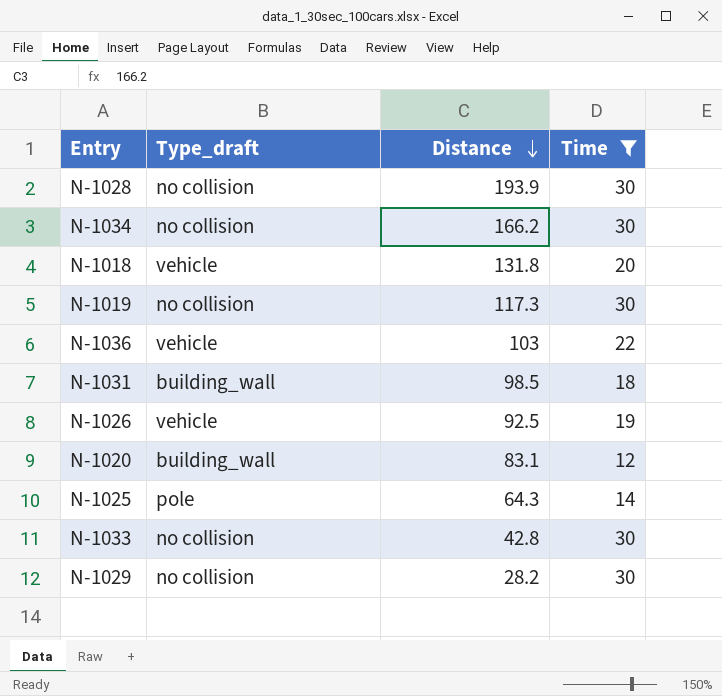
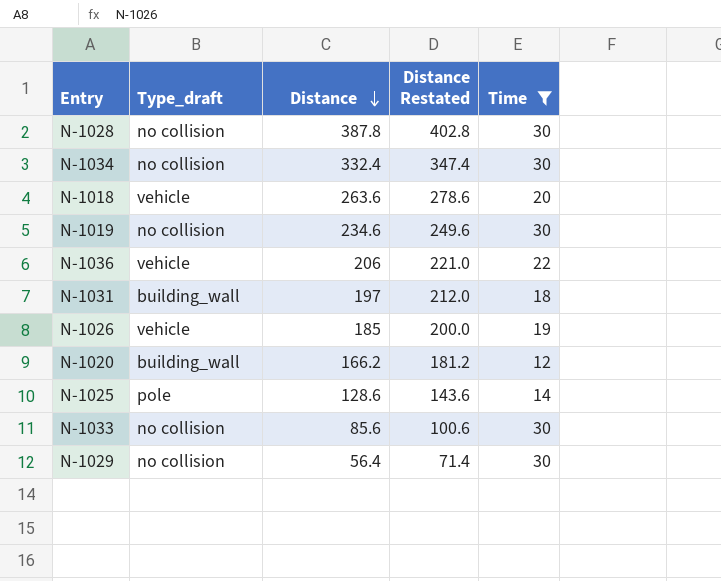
column Distance Restated | formula: none -> [Distance] + 15
N-1028 | Distance: 193.9 -> 387.8
N-1034 | Distance: 166.2 -> 332.4
N-1018 | Distance: 131.8 -> 263.6
N-1019 | Distance: 117.3 -> 234.6
N-1036 | Distance: 103 -> 206
N-1031 | Distance: 98.5 -> 197
N-1026 | Distance: 92.5 -> 185
N-1020 | Distance: 83.1 -> 166.2
N-1025 | Distance: 64.3 -> 128.6
N-1033 | Distance: 42.8 -> 85.6
N-1029 | Distance: 28.2 -> 56.4

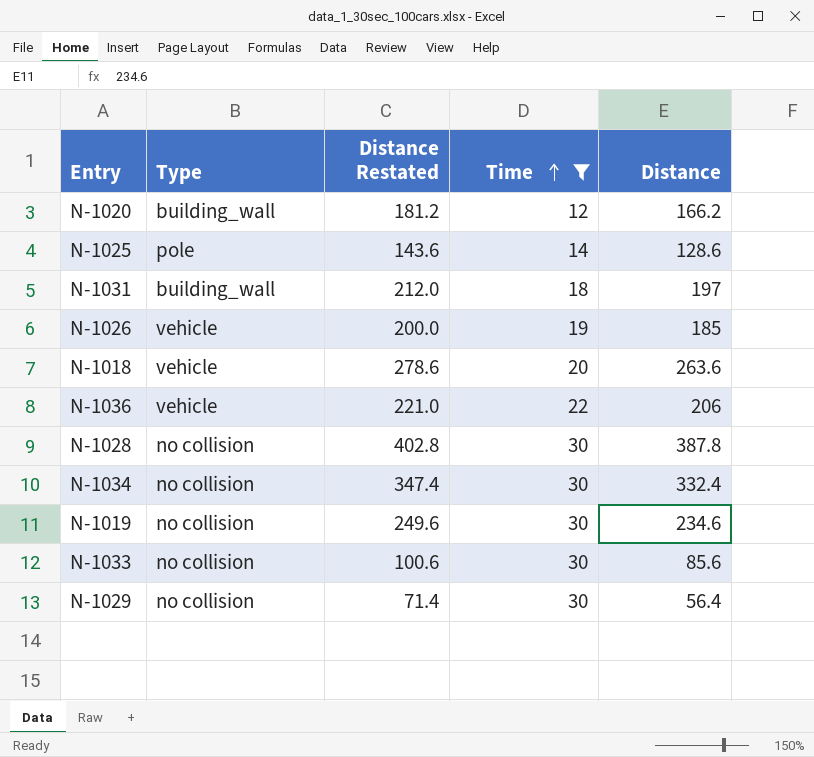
row order: Distance descending -> Time ascending
column name: Type_draft -> Type
column Distance | position: 3 -> 5

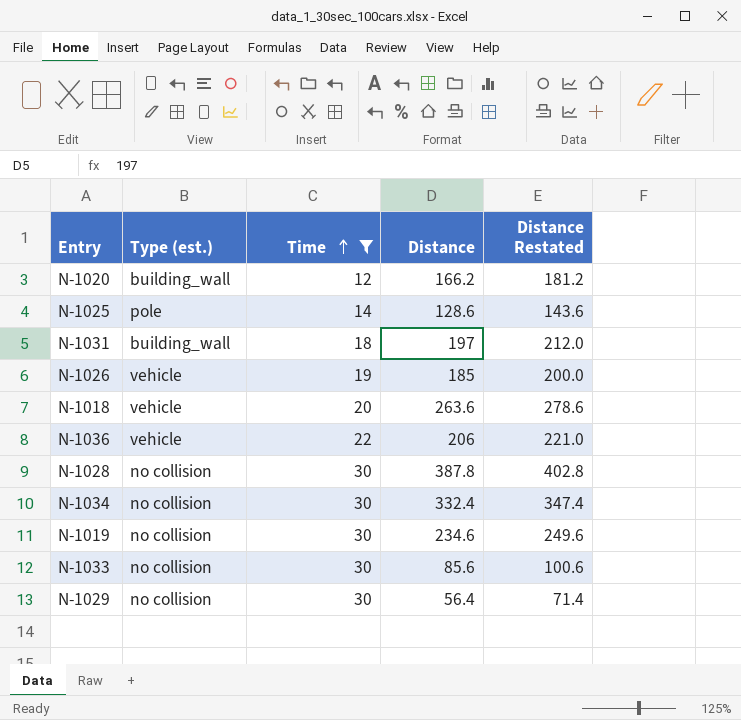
column name: Type -> Type (est.)
column Distance Restated | position: 3 -> 5

